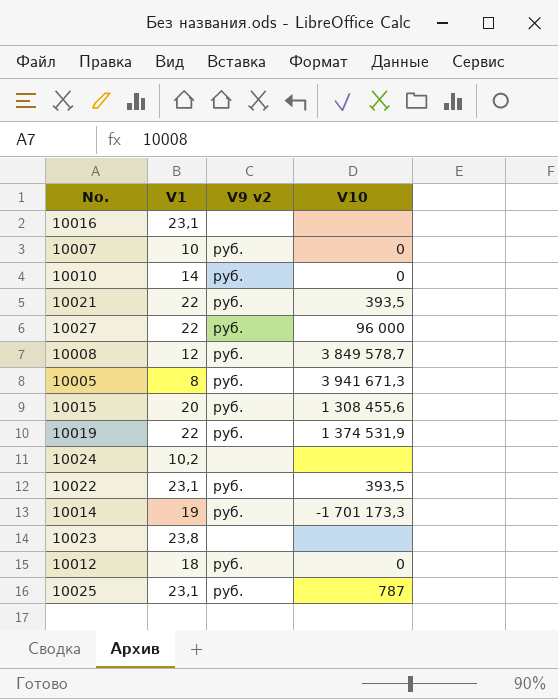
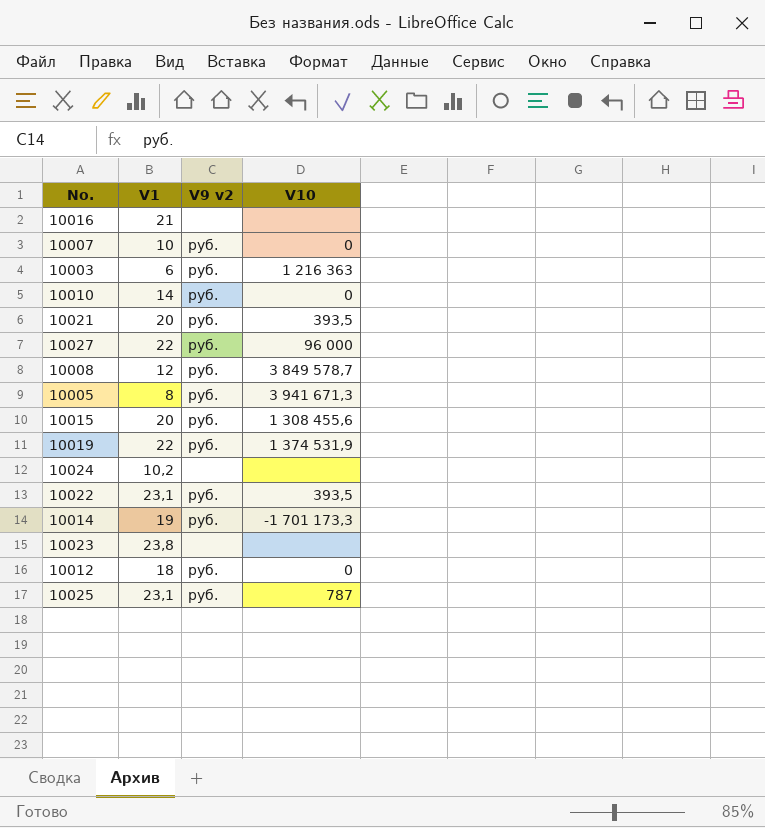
10016 | V1: 23,1 -> 21
row 10003: none -> 6 | руб. | 1 216 363
10021 | V1: 22 -> 20

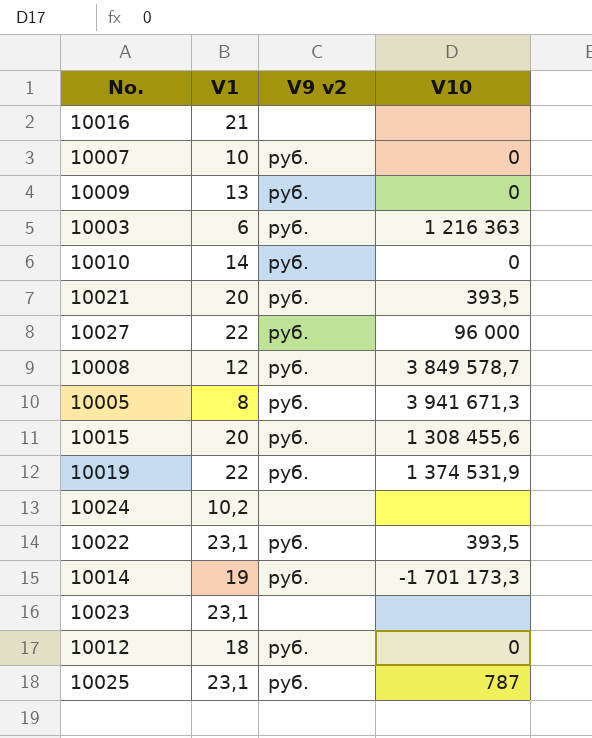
row 10009: none -> 13 | руб. | 0
10023 | V1: 23,8 -> 23,1

